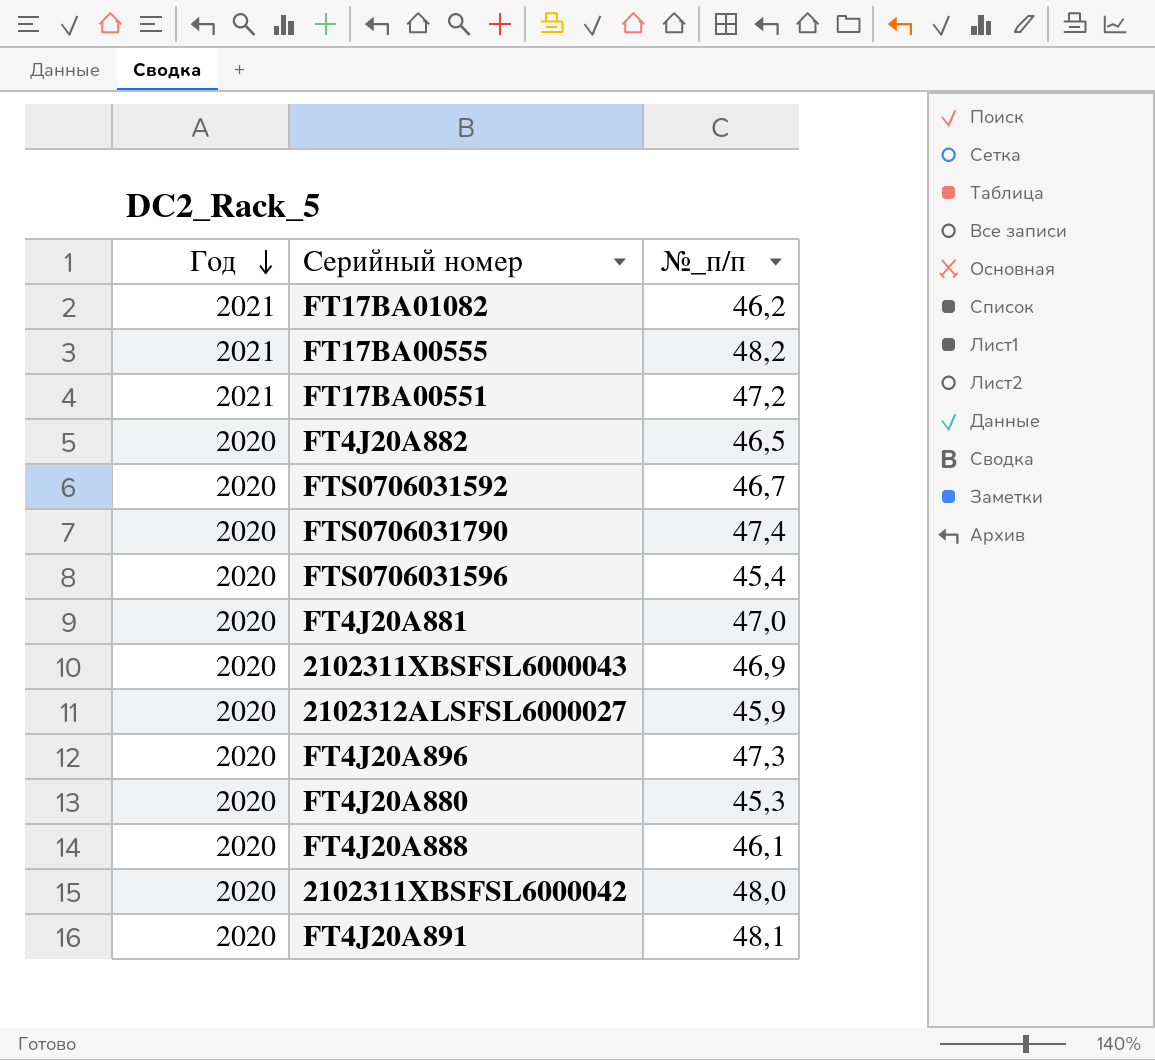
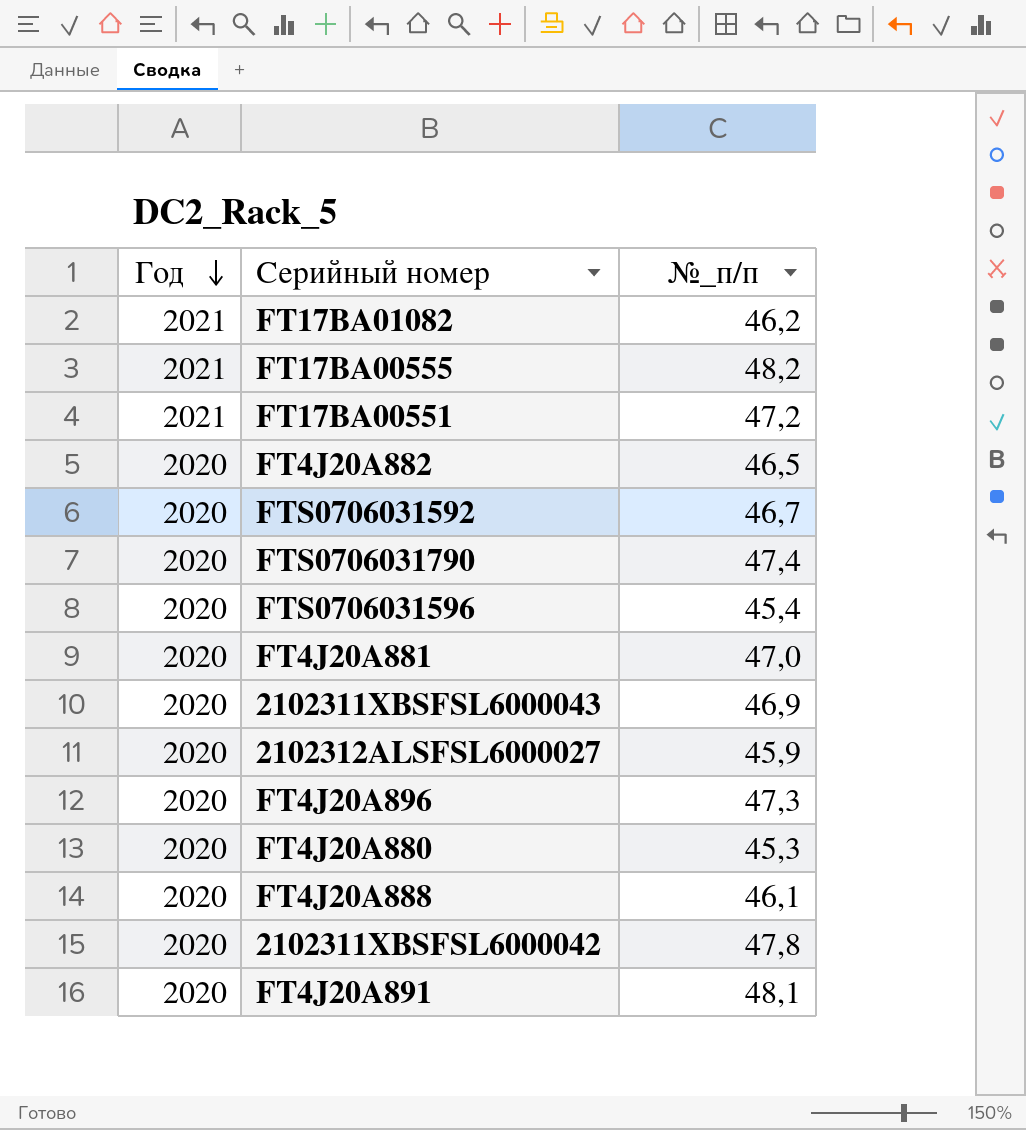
2102311XBSFSL6000042 | №_п/п: 48,0 -> 47,8

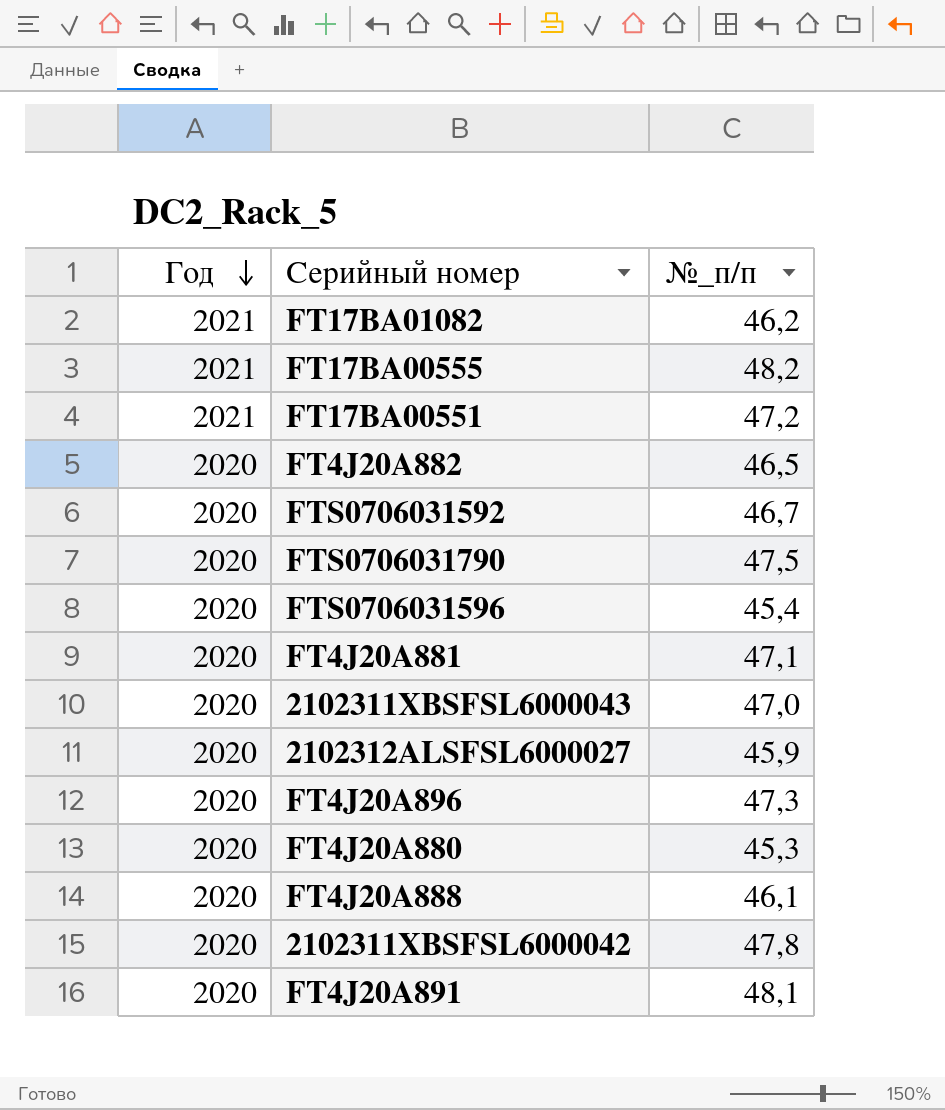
FTS0706031790 | №_п/п: 47,4 -> 47,5
FT4J20A881 | №_п/п: 47,0 -> 47,1
2102311XBSFSL6000043 | №_п/п: 46,9 -> 47,0

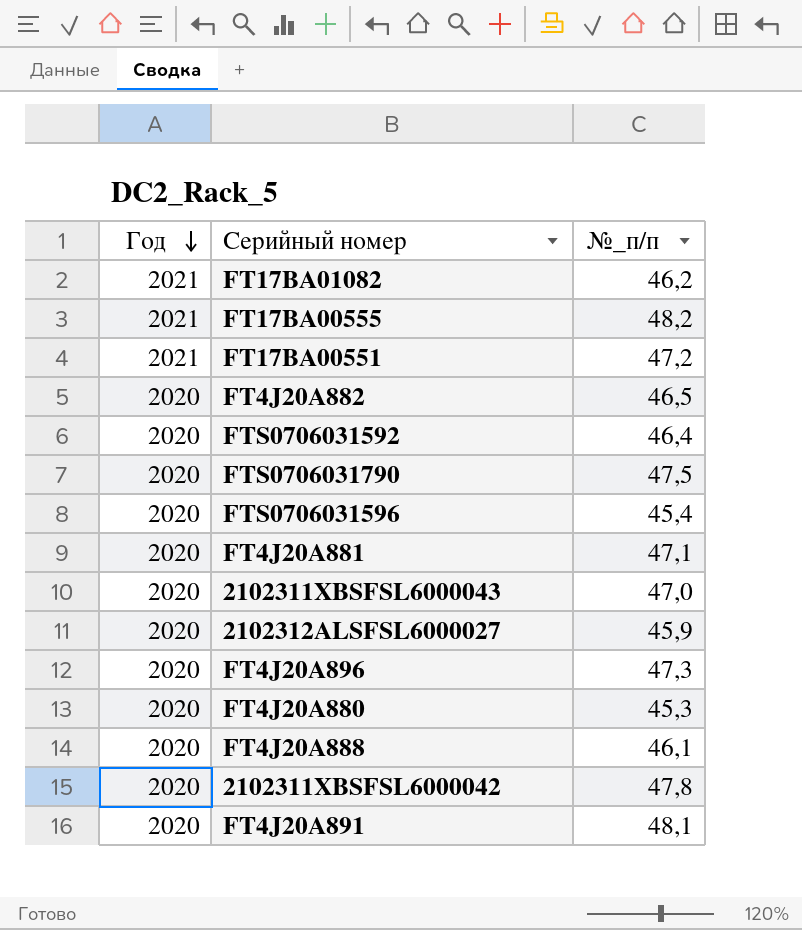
FTS0706031592 | №_п/п: 46,7 -> 46,4

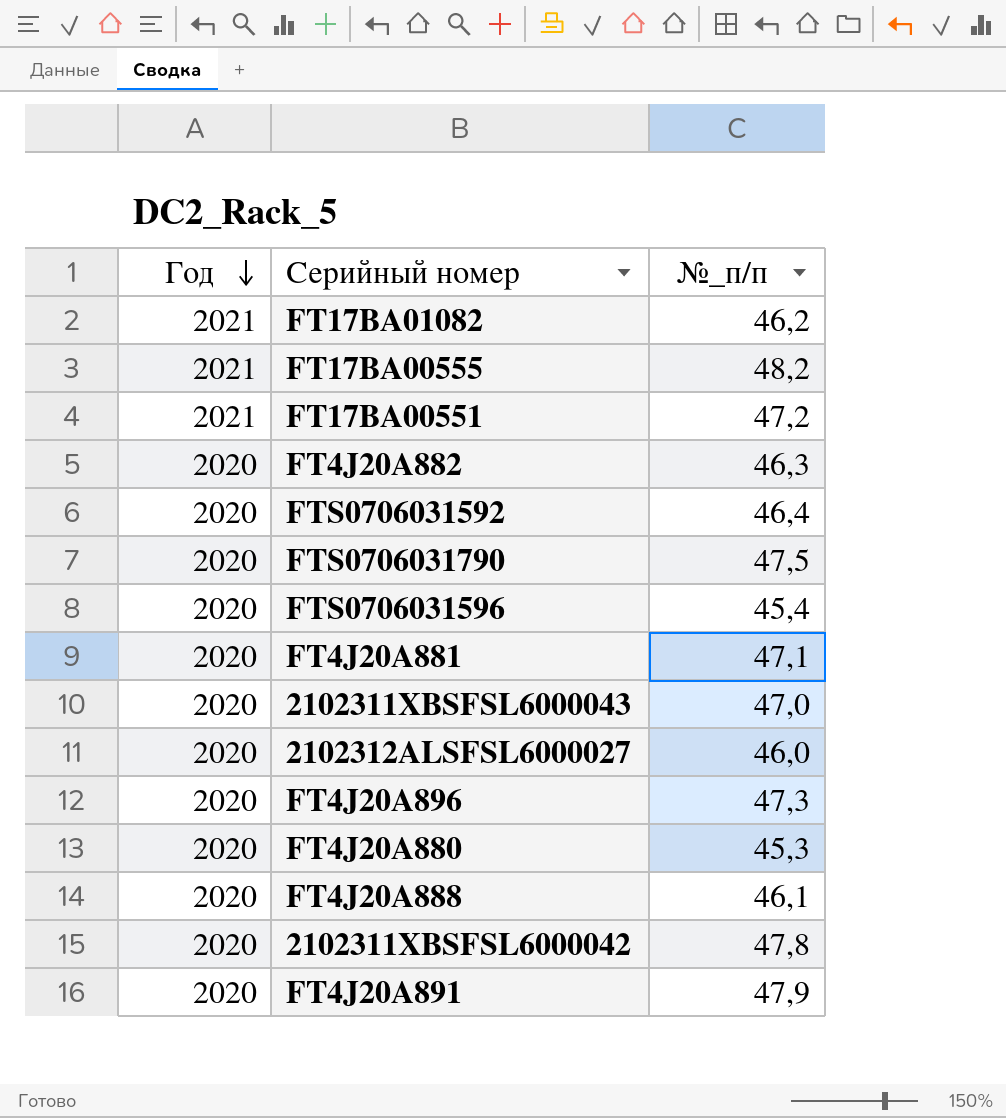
FT4J20A882 | №_п/п: 46,5 -> 46,3
2102312ALSFSL6000027 | №_п/п: 45,9 -> 46,0
FT4J20A891 | №_п/п: 48,1 -> 47,9

